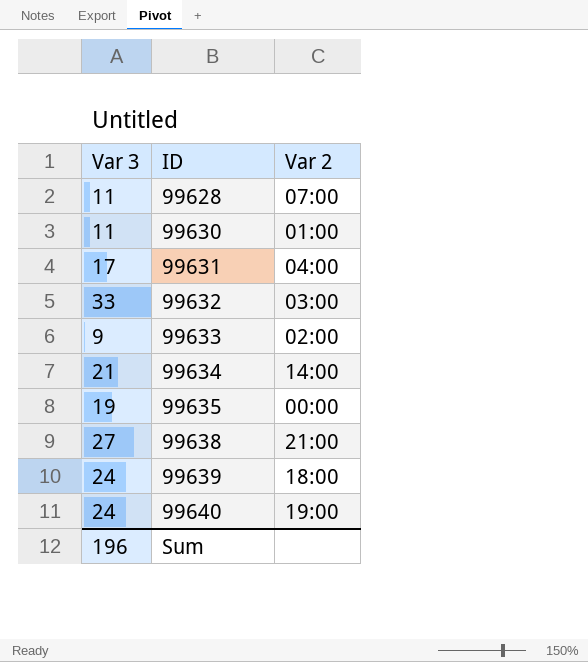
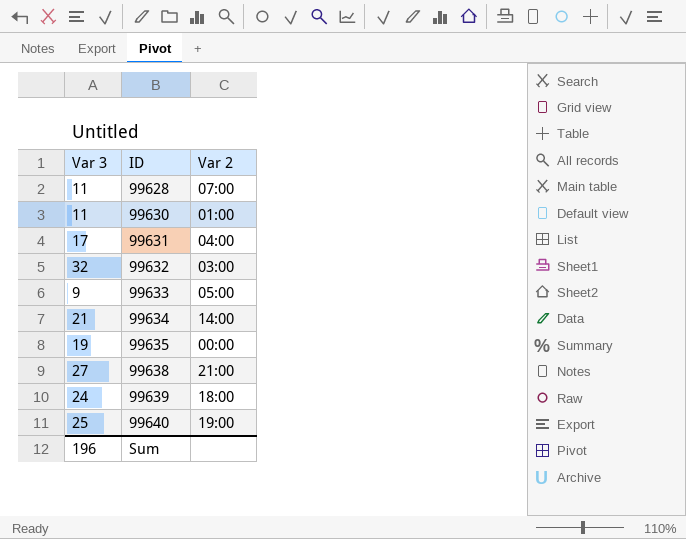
99632 | Var 3: 33 -> 32
99633 | Var 2: 02:00 -> 05:00
99640 | Var 3: 24 -> 25

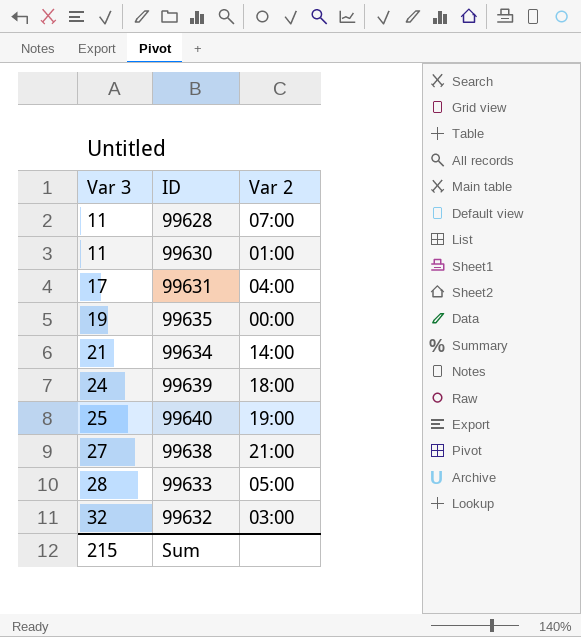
row order: ID ascending -> Var 3 ascending
99633 | Var 3: 9 -> 28
Sum | Var 3: 196 -> 215

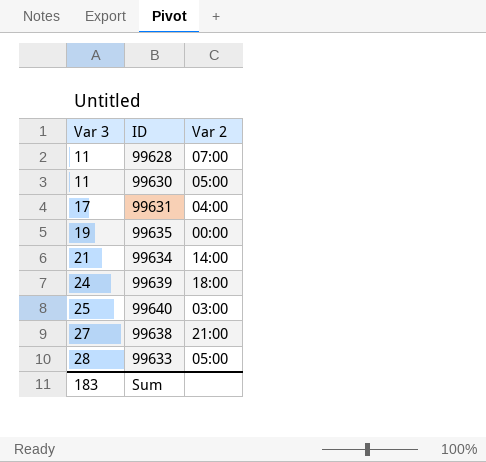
row 99632: 32 | 03:00 -> none
99630 | Var 2: 01:00 -> 05:00
99640 | Var 2: 19:00 -> 03:00
Sum | Var 3: 215 -> 183

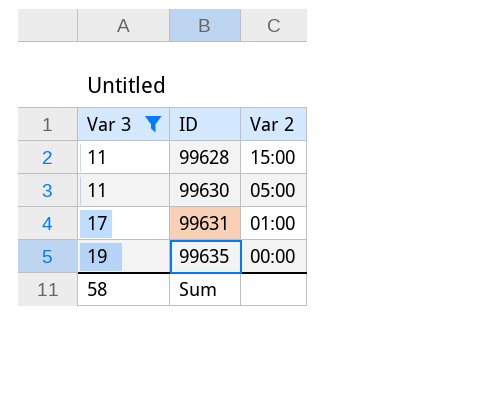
filter: none -> Var 3 <= 19
99628 | Var 2: 07:00 -> 15:00
99631 | Var 2: 04:00 -> 01:00
Sum | Var 3: 183 -> 58

